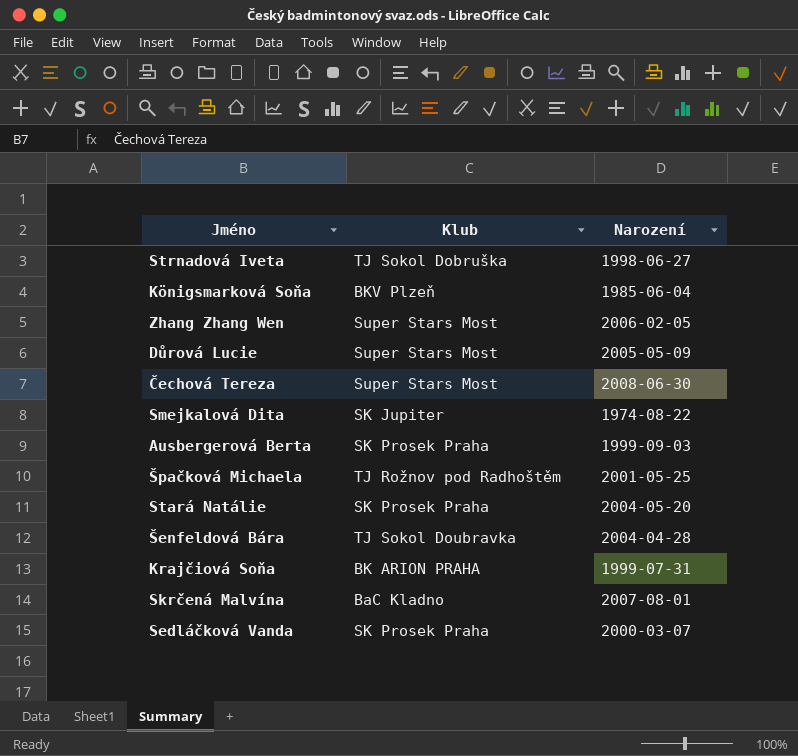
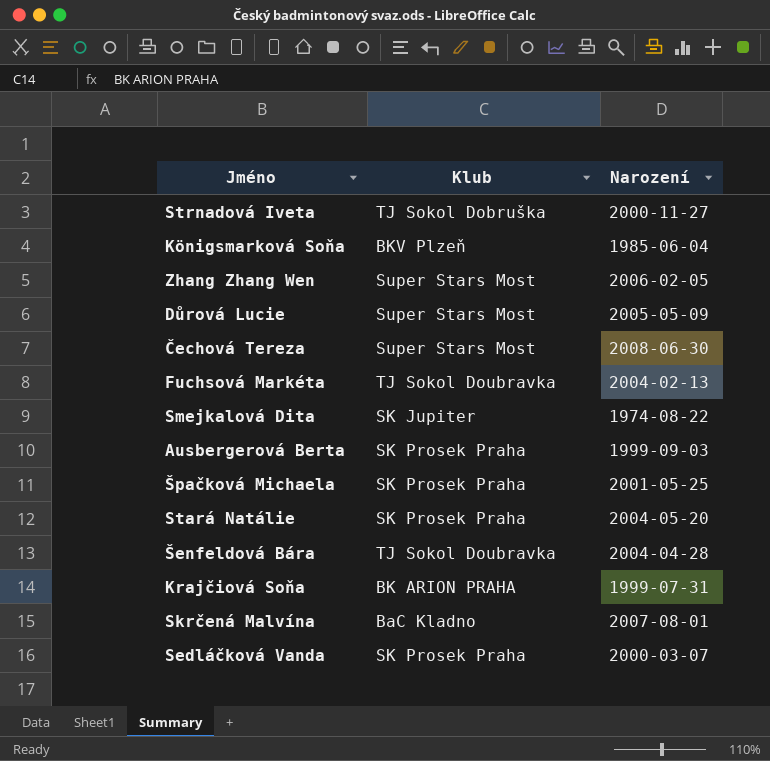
Strnadová Iveta | Narození: 1998-06-27 -> 2000-11-27
row Fuchsová Markéta: none -> TJ Sokol Doubravka | 2004-02-13
Špačková Michaela | Klub: TJ Rožnov pod Radhoštěm -> SK Prosek Praha

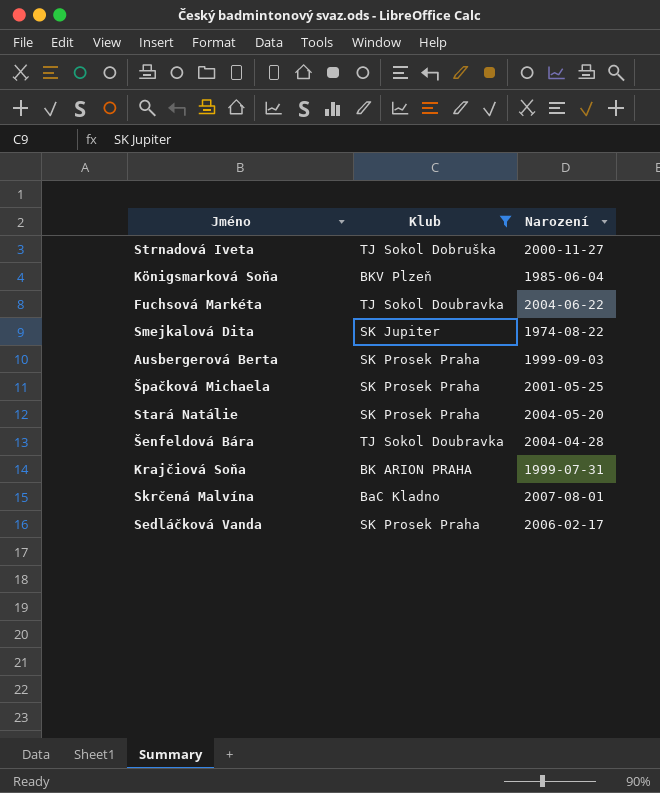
filter: none -> Klub != Super Stars Most
Fuchsová Markéta | Narození: 2004-02-13 -> 2004-06-22
Sedláčková Vanda | Narození: 2000-03-07 -> 2006-02-17

